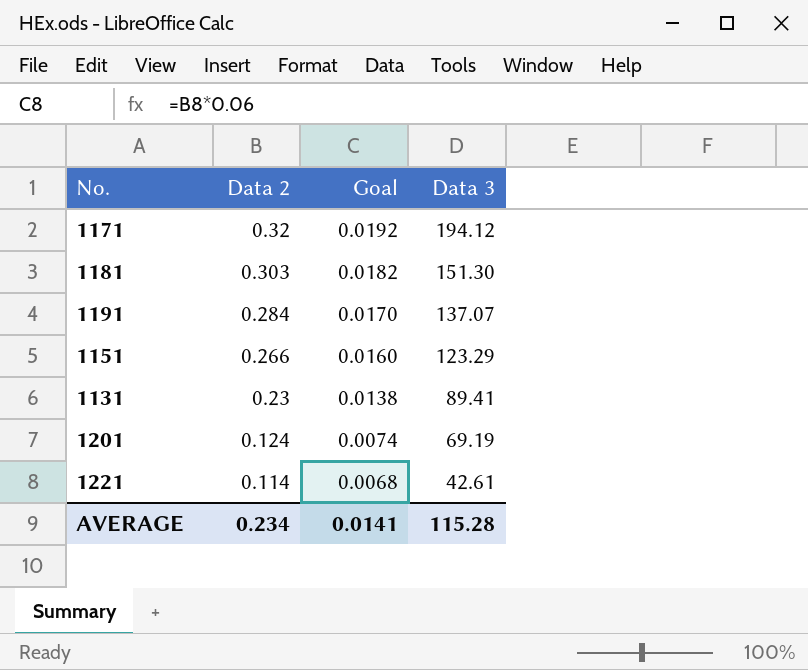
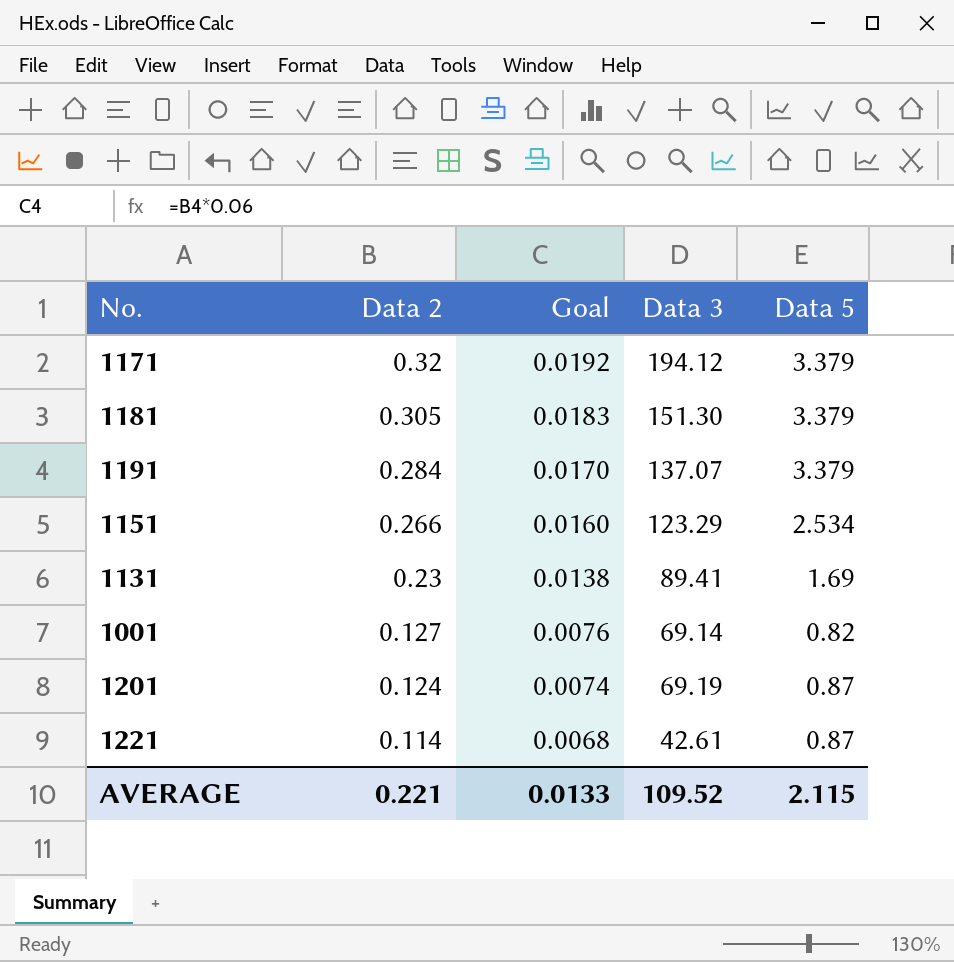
column Data 5 | position: none -> 5
1181 | Data 2: 0.303 -> 0.305
1181 | Goal: 0.0182 -> 0.0183
row 1001: none -> 0.127 | 0.0076 | 69.14 | 0.82
AVERAGE | Data 2: 0.234 -> 0.221
AVERAGE | Goal: 0.0141 -> 0.0133
AVERAGE | Data 3: 115.28 -> 109.52

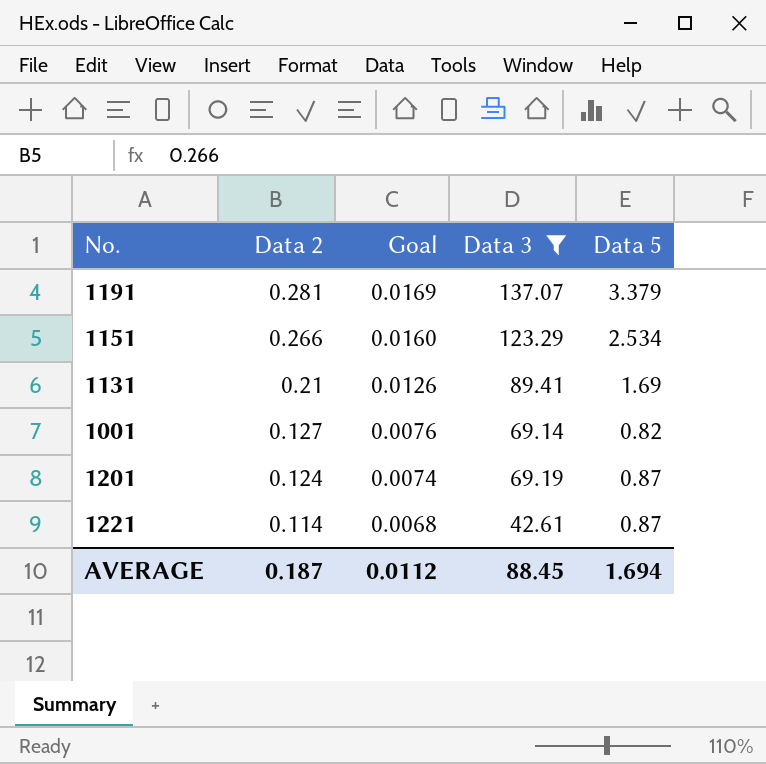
filter: none -> Data 3 <= 137.07
1191 | Data 2: 0.284 -> 0.281
1191 | Goal: 0.0170 -> 0.0169
1131 | Data 2: 0.23 -> 0.21
1131 | Goal: 0.0138 -> 0.0126
AVERAGE | Data 2: 0.221 -> 0.187
AVERAGE | Goal: 0.0133 -> 0.0112
AVERAGE | Data 3: 109.52 -> 88.45
AVERAGE | Data 5: 2.115 -> 1.694

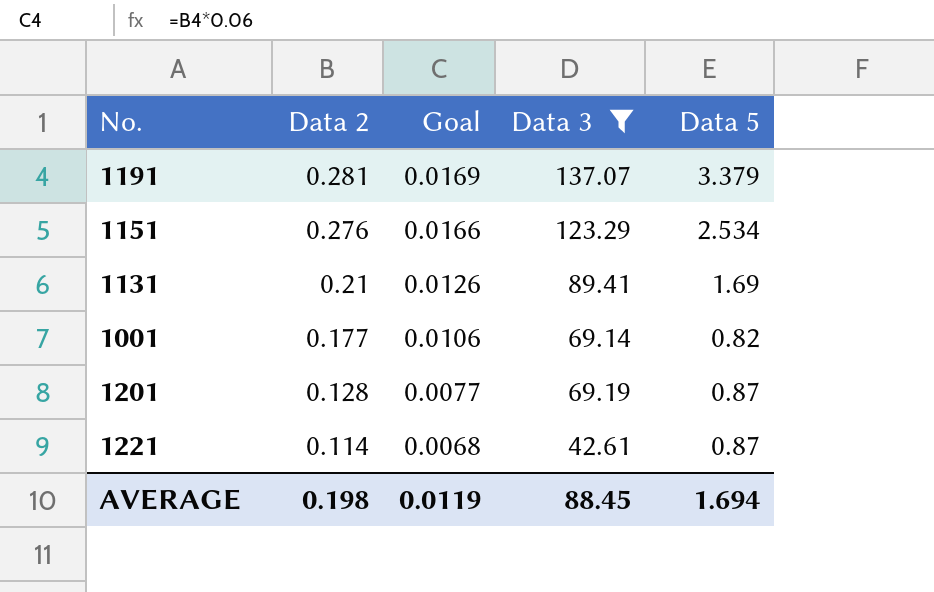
1151 | Data 2: 0.266 -> 0.276
1151 | Goal: 0.0160 -> 0.0166
1001 | Data 2: 0.127 -> 0.177
1001 | Goal: 0.0076 -> 0.0106
1201 | Data 2: 0.124 -> 0.128
1201 | Goal: 0.0074 -> 0.0077
AVERAGE | Data 2: 0.187 -> 0.198
AVERAGE | Goal: 0.0112 -> 0.0119

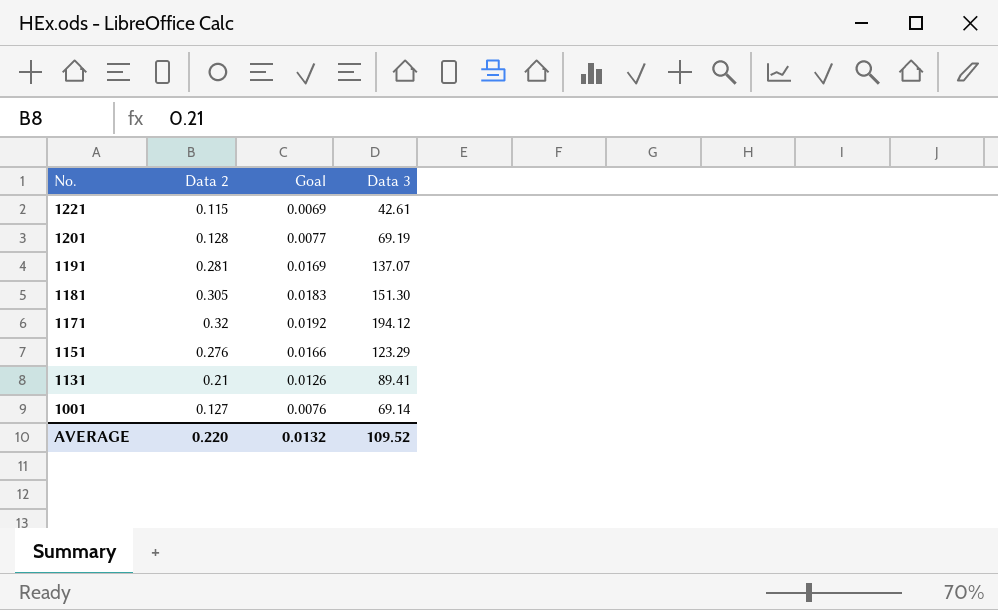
filter: Data 3 <= 137.07 -> none
row order: Data 2 descending -> No. descending
column Data 5 | position: 5 -> none
1221 | Data 2: 0.114 -> 0.115
1221 | Goal: 0.0068 -> 0.0069
1001 | Data 2: 0.177 -> 0.127
1001 | Goal: 0.0106 -> 0.0076
AVERAGE | Data 2: 0.198 -> 0.220
AVERAGE | Goal: 0.0119 -> 0.0132
AVERAGE | Data 3: 88.45 -> 109.52

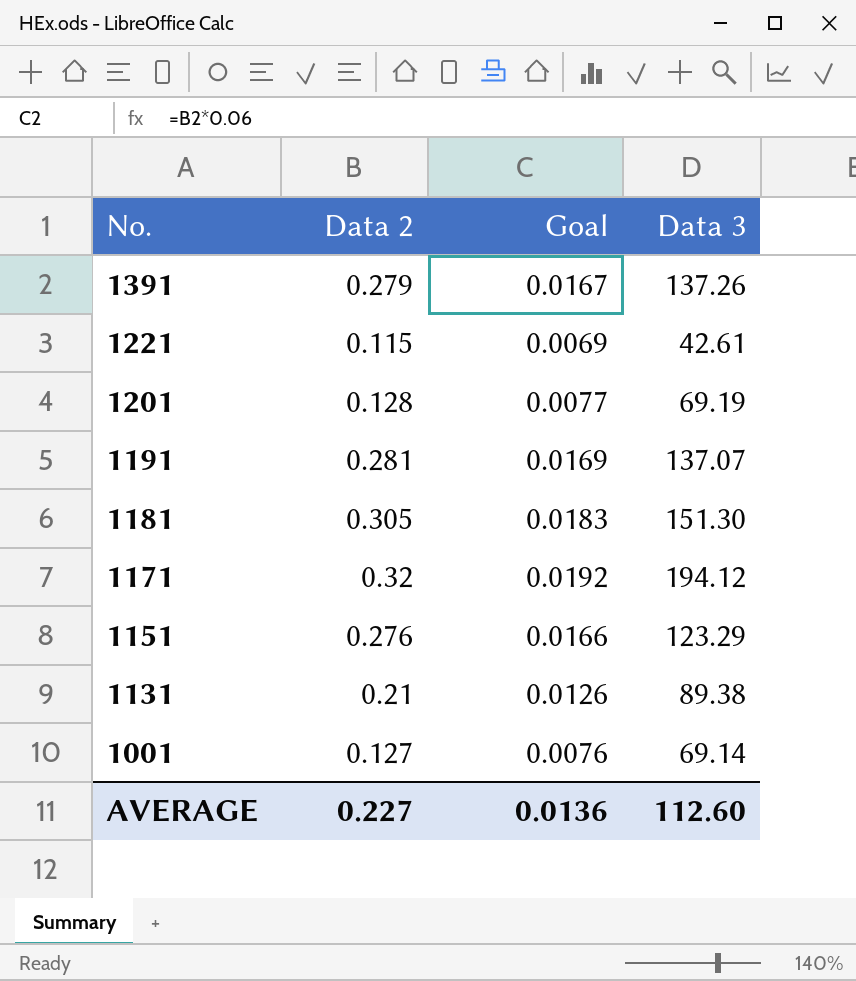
row 1391: none -> 0.279 | 0.0167 | 137.26
1131 | Data 3: 89.41 -> 89.38
AVERAGE | Data 2: 0.220 -> 0.227
AVERAGE | Goal: 0.0132 -> 0.0136
AVERAGE | Data 3: 109.52 -> 112.60

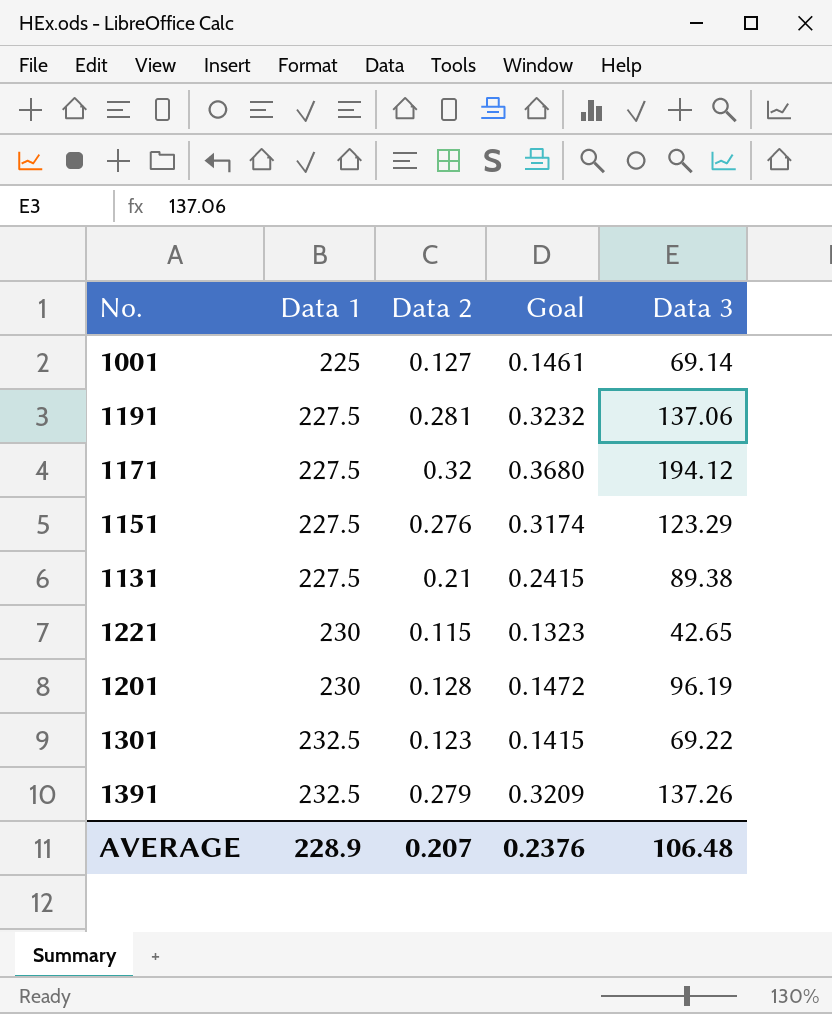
row order: No. descending -> Data 1 ascending
column Data 1 | position: none -> 2
column Goal | formula: [Data 2] * 0.06 -> [Data 2] * 1.15
row 1181: 0.305 | 0.0183 | 151.30 -> none
1191 | Data 3: 137.07 -> 137.06
1221 | Data 3: 42.61 -> 42.65
1201 | Data 3: 69.19 -> 96.19
row 1301: none -> 232.5 | 0.123 | 0.1415 | 69.22
AVERAGE | Data 2: 0.227 -> 0.207
AVERAGE | Goal: 0.0136 -> 0.2376
AVERAGE | Data 3: 112.60 -> 106.48

